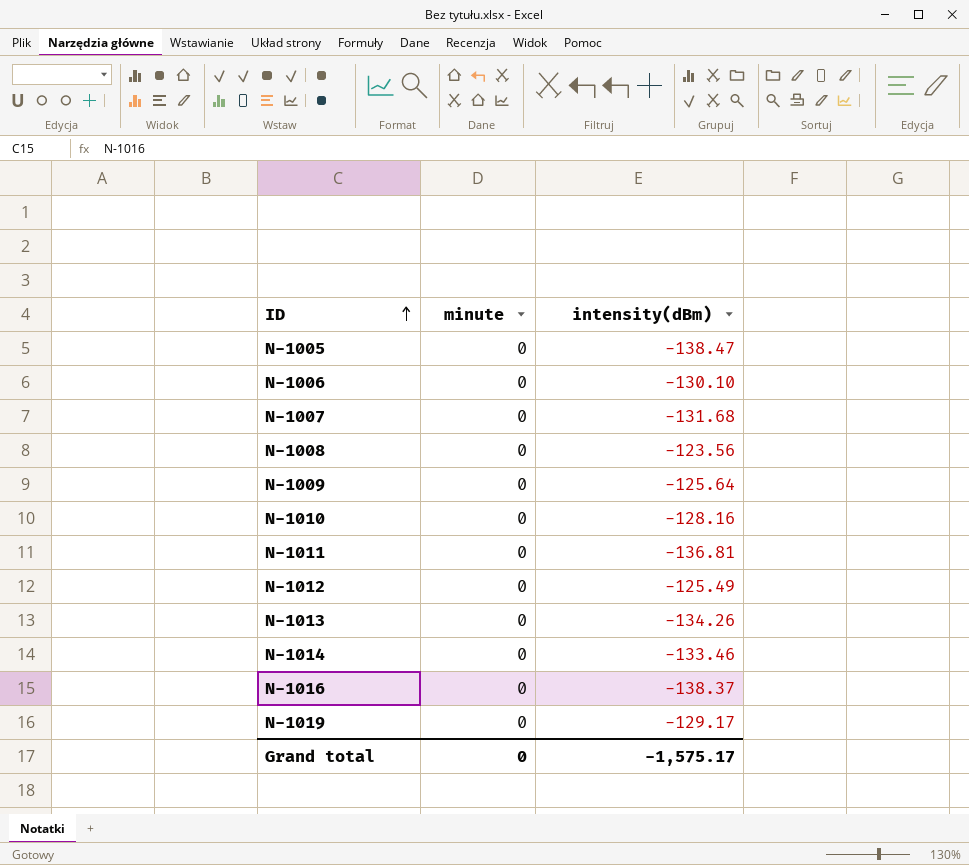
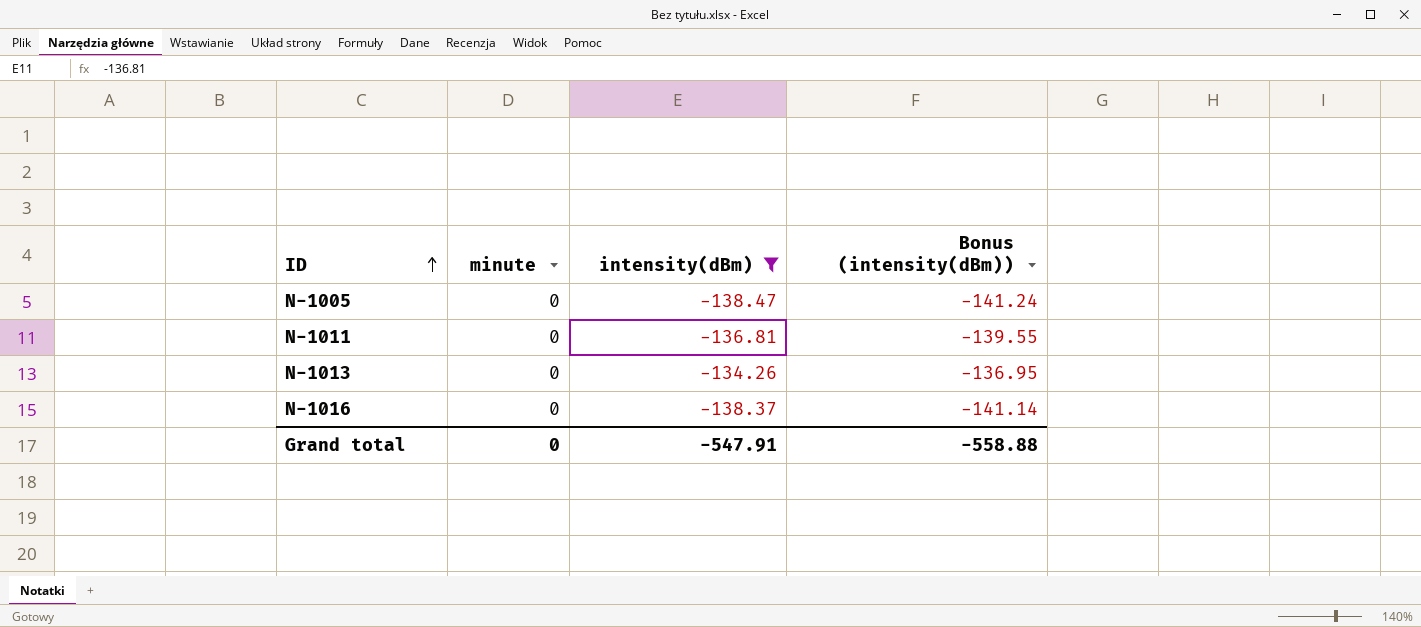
filter: none -> intensity(dBm) <= -134.26
column Bonus (intensity(dBm)) | formula: none -> [intensity(dBm)] * 1.02
Grand total | intensity(dBm): -1,575.17 -> -547.91

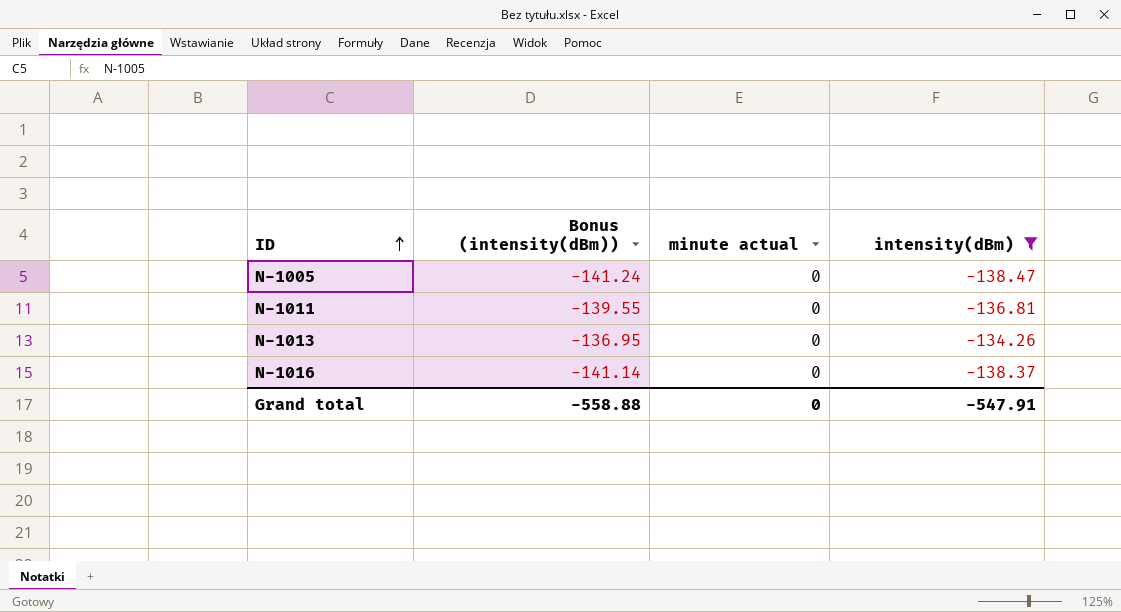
column Bonus (intensity(dBm)) | position: 4 -> 2
column name: minute -> minute actual

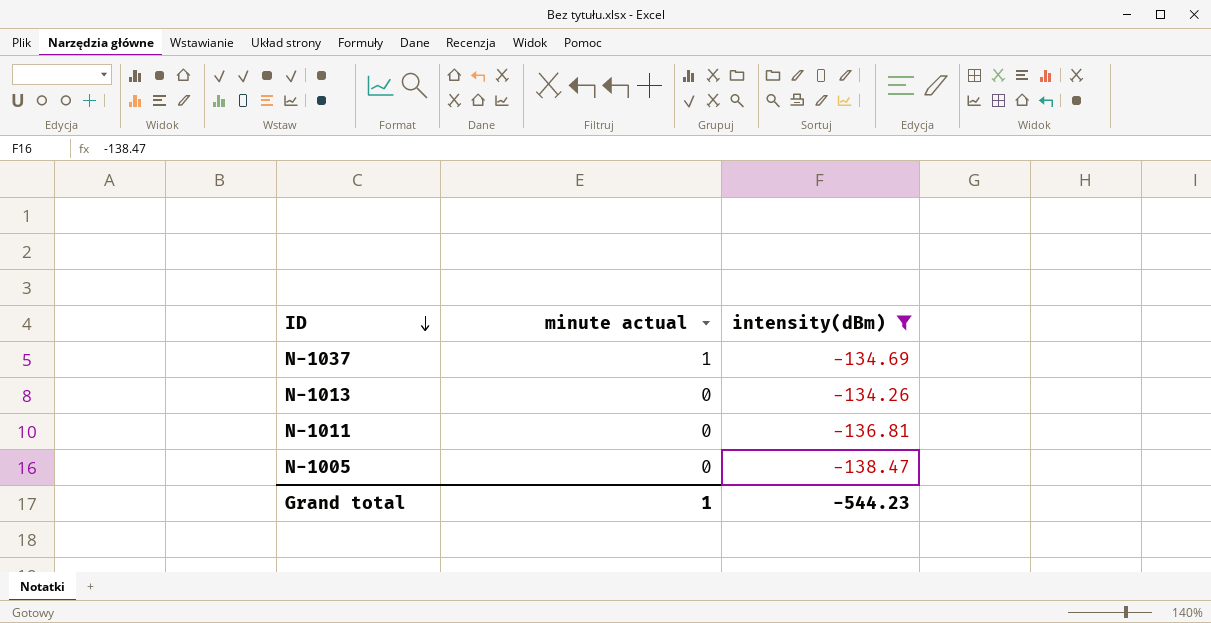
row order: ID ascending -> ID descending
column Bonus (intensity(dBm)) | formula: [intensity(dBm)] * 1.02 -> none
row N-1016: -141.14 | 0 | -138.37 -> none
row N-1037: none -> 1 | -134.69
Grand total | minute actual: 0 -> 1
Grand total | intensity(dBm): -547.91 -> -544.23

